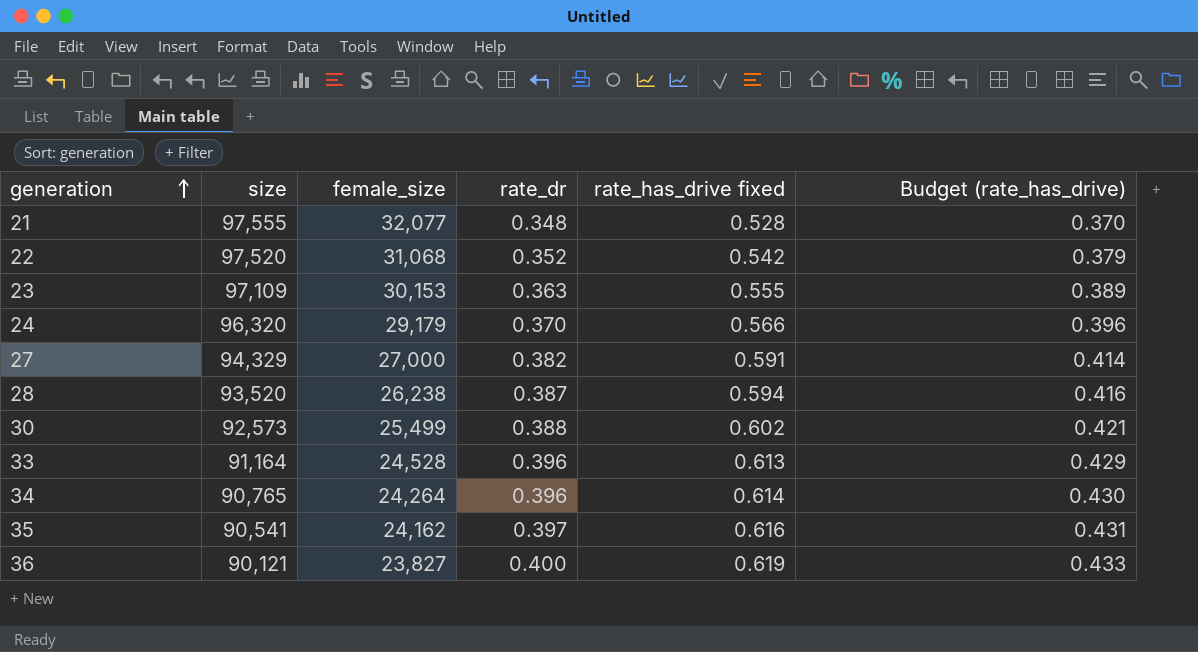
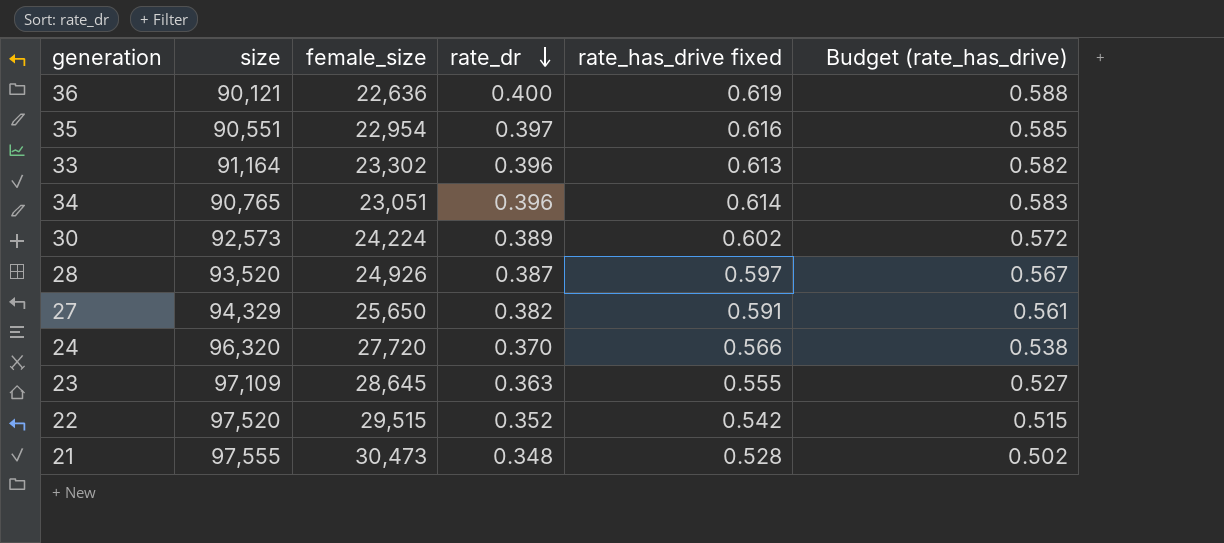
row order: generation ascending -> rate_dr descending
column Budget (rate_has_drive) | formula: [rate_has_drive fixed] * 0.7 -> [rate_has_drive fixed] * 0.95
36 | female_size: 23,827 -> 22,636
35 | size: 90,541 -> 90,551
35 | female_size: 24,162 -> 22,954
33 | female_size: 24,528 -> 23,302
34 | female_size: 24,264 -> 23,051
30 | female_size: 25,499 -> 24,224
30 | rate_dr: 0.388 -> 0.389
28 | female_size: 26,238 -> 24,926
28 | rate_has_drive fixed: 0.594 -> 0.597
27 | female_size: 27,000 -> 25,650
24 | female_size: 29,179 -> 27,720
23 | female_size: 30,153 -> 28,645
22 | female_size: 31,068 -> 29,515
21 | female_size: 32,077 -> 30,473

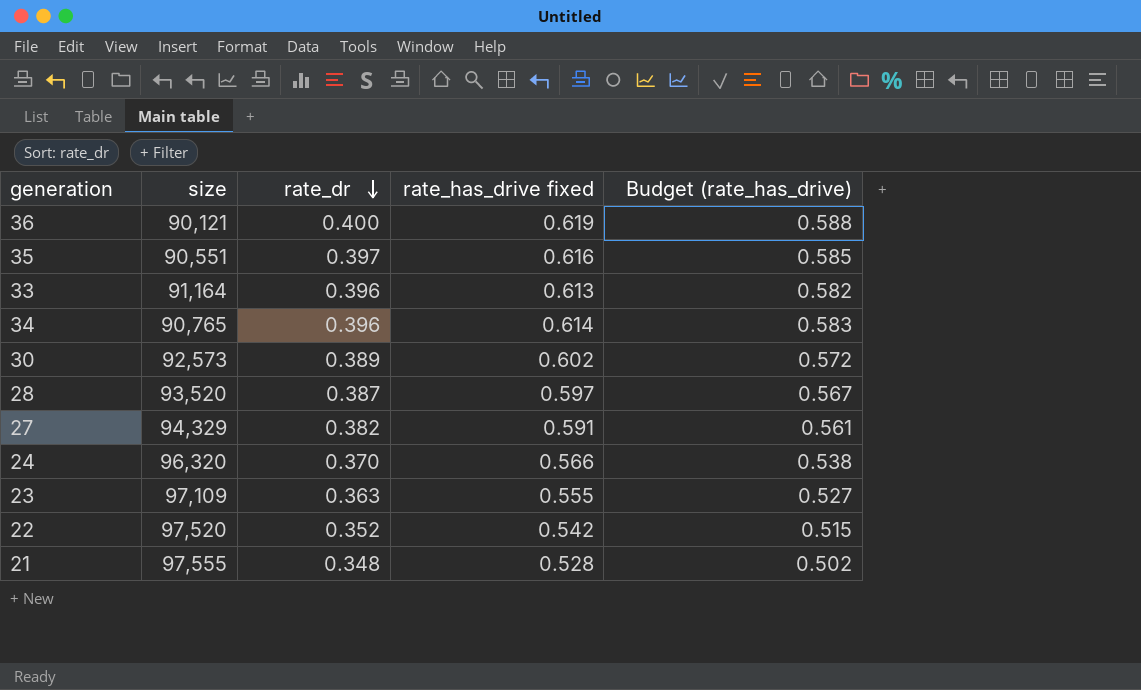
column female_size | position: 3 -> none

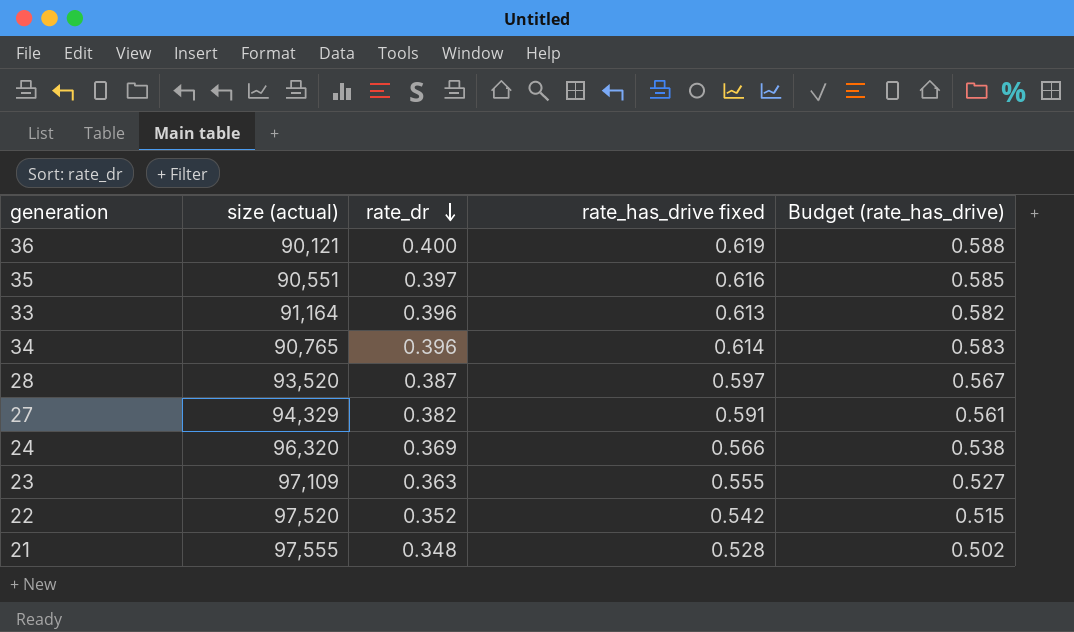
column name: size -> size (actual)
row 30: 92,573 | 0.389 | 0.602 | 0.572 -> none
24 | rate_dr: 0.370 -> 0.369

